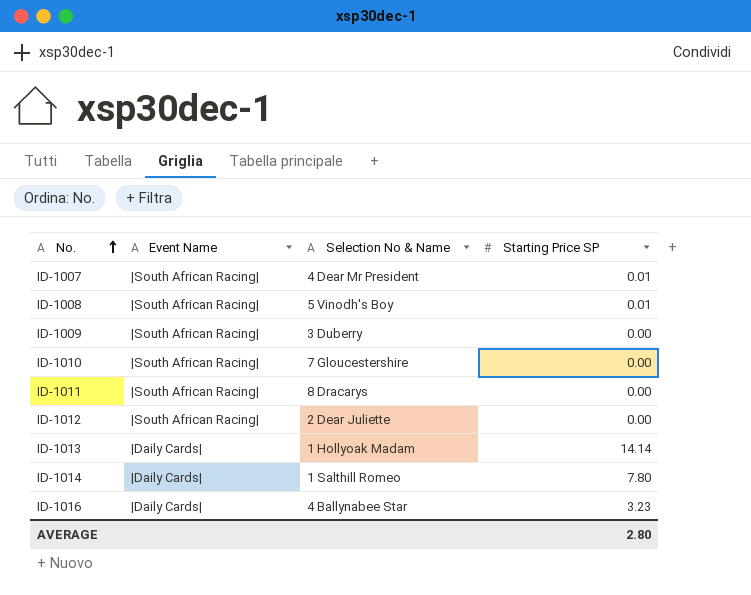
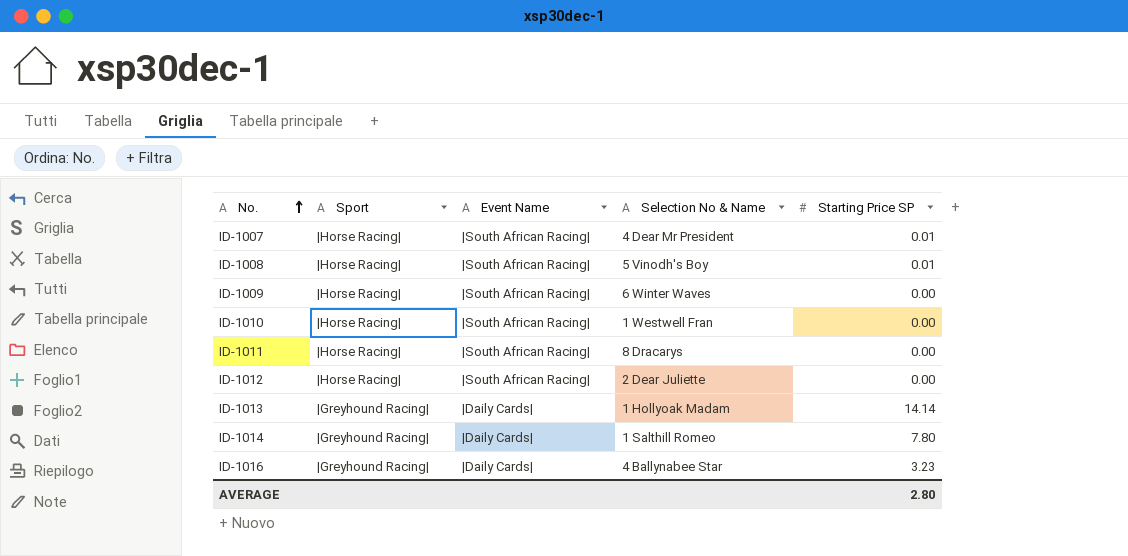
column Sport | position: none -> 2
ID-1009 | Selection No & Name: 3 Duberry -> 6 Winter Waves
ID-1010 | Selection No & Name: 7 Gloucestershire -> 1 Westwell Fran

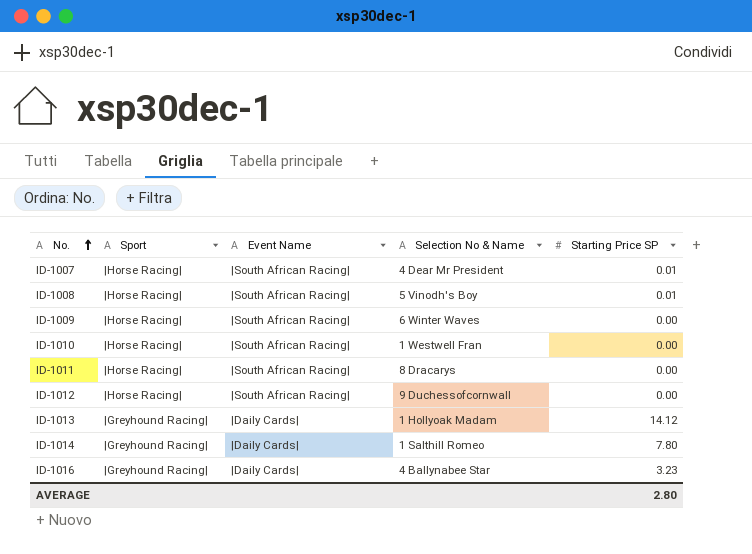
ID-1012 | Selection No & Name: 2 Dear Juliette -> 9 Duchessofcornwall
ID-1013 | Starting Price SP: 14.14 -> 14.12

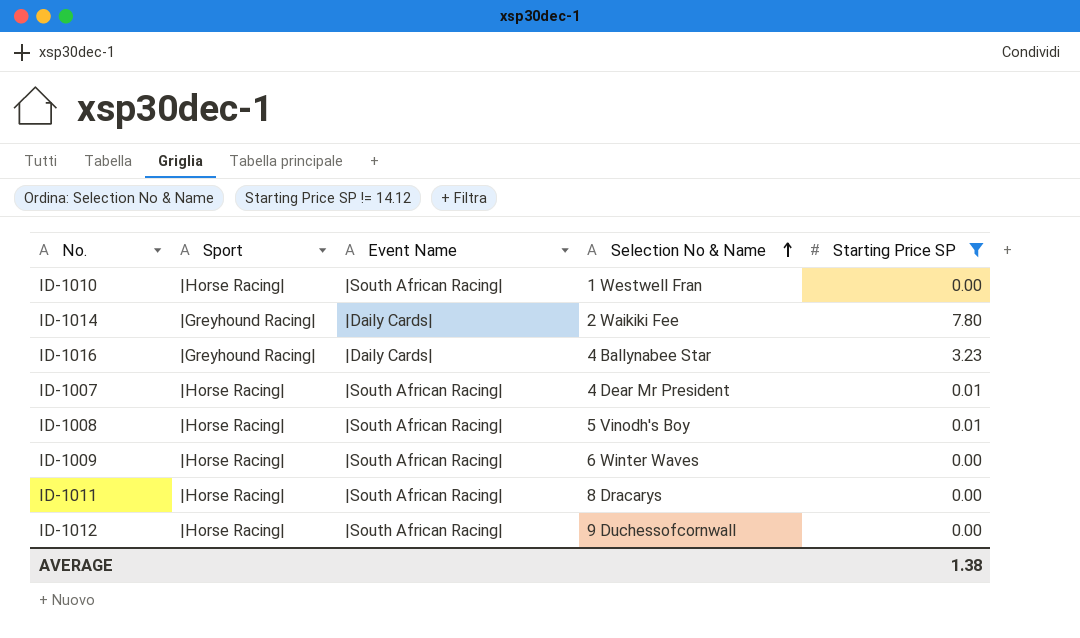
filter: none -> Starting Price SP != 14.12
row order: No. ascending -> Selection No & Name ascending
ID-1014 | Selection No & Name: 1 Salthill Romeo -> 2 Waikiki Fee
AVERAGE | Starting Price SP: 2.80 -> 1.38

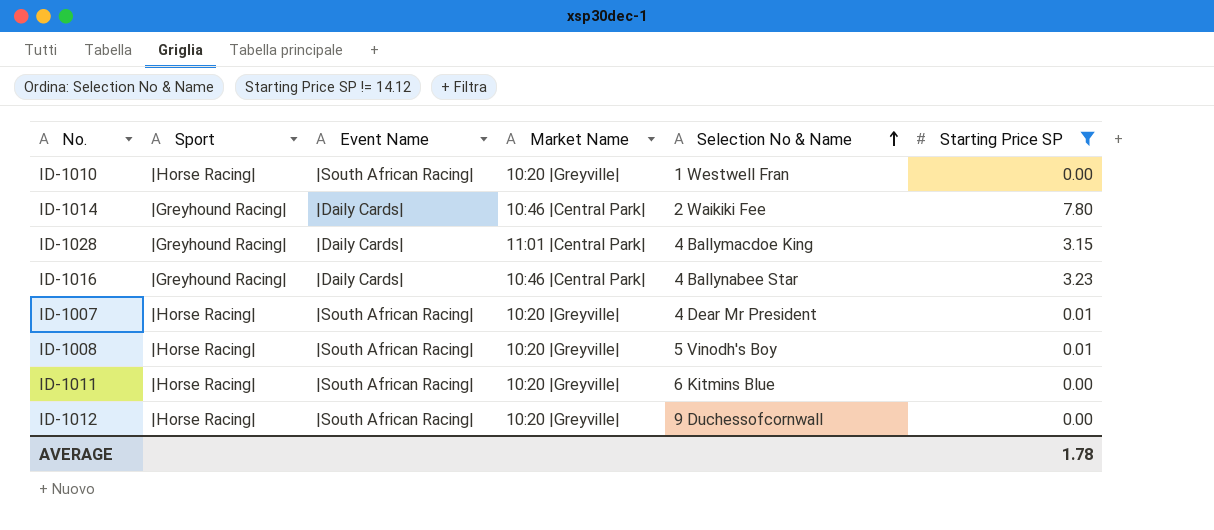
column Market Name | position: none -> 4
row ID-1009: |Horse Racing| | |South African Racing| | 6 Winter Waves | 0.00 -> none
row ID-1028: none -> |Greyhound Racing| | |Daily Cards| | 11:01 |Central Park| | 4 Ballymacdoe King | 3.15
ID-1011 | Selection No & Name: 8 Dracarys -> 6 Kitmins Blue
AVERAGE | Starting Price SP: 1.38 -> 1.78

